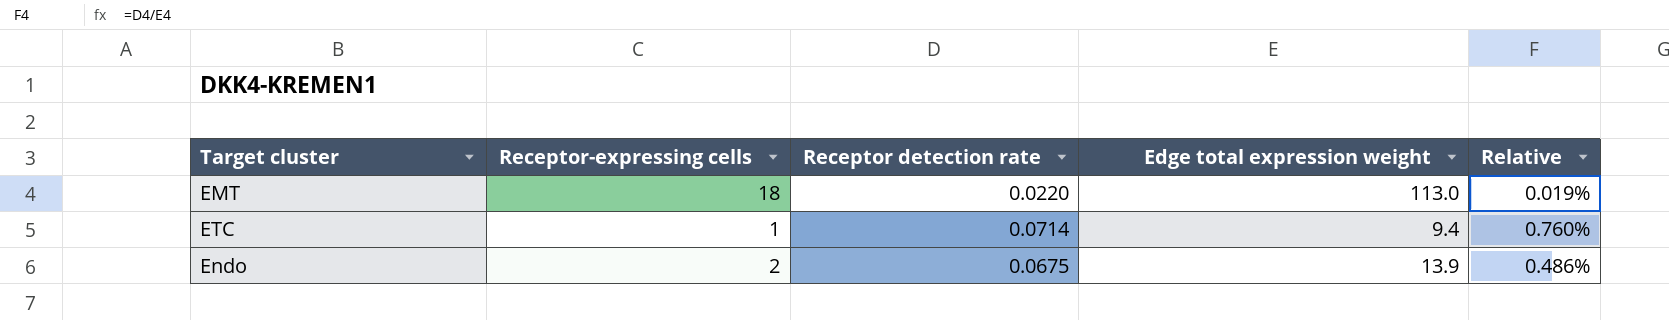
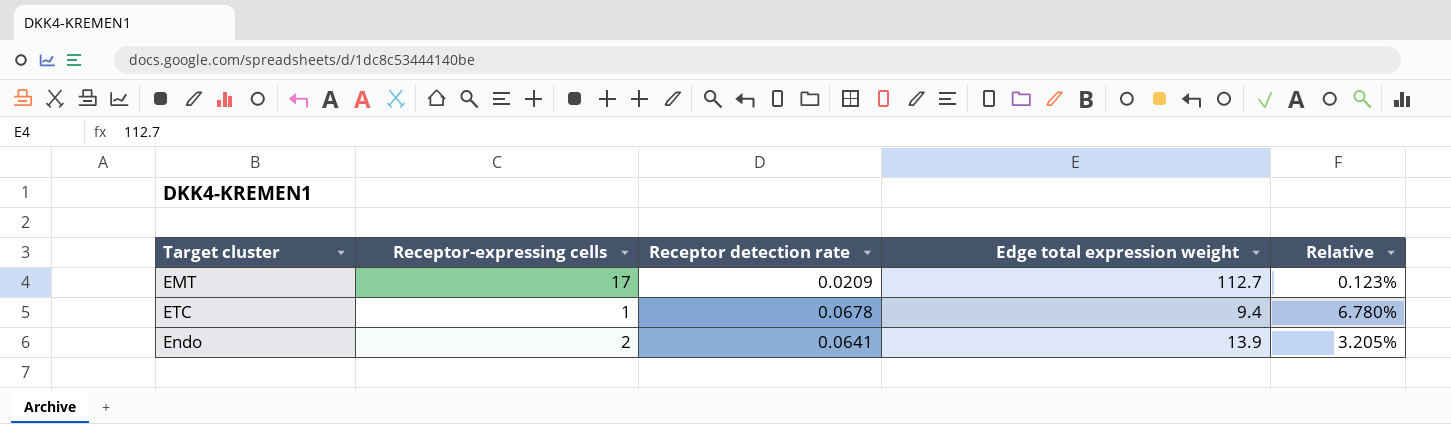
column Relative | formula: [Receptor detection rate] / [Edge total expression weight] -> [Receptor detection rate] / [Receptor-expressing cells]
EMT | Receptor-expressing cells: 18 -> 17
EMT | Receptor detection rate: 0.0220 -> 0.0209
EMT | Edge total expression weight: 113.0 -> 112.7
ETC | Receptor detection rate: 0.0714 -> 0.0678
Endo | Receptor detection rate: 0.0675 -> 0.0641

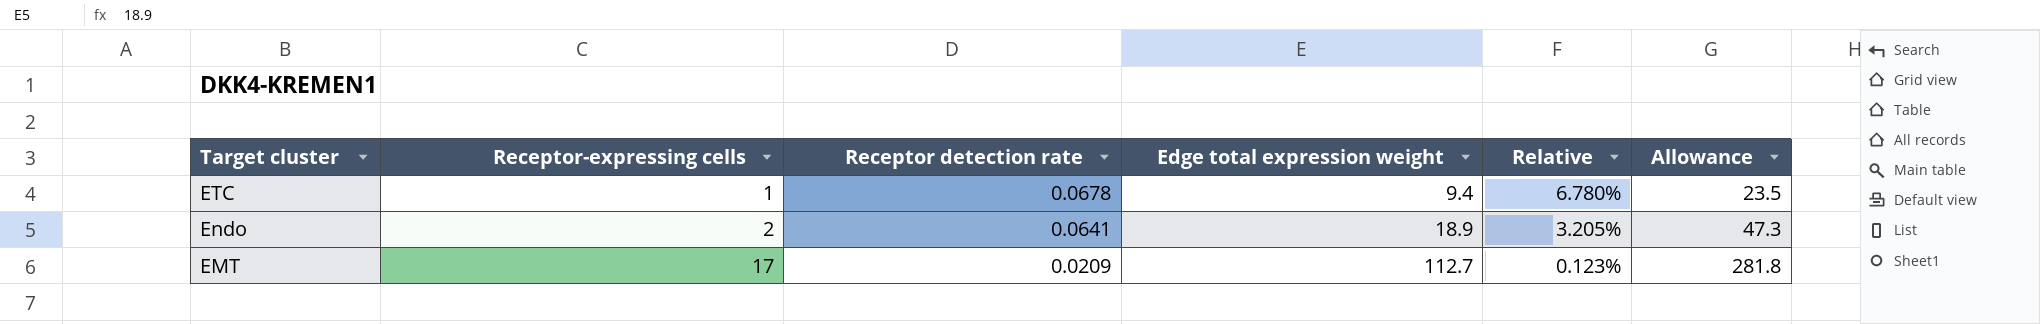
row order: none -> Target cluster descending
column Allowance | formula: none -> [Edge total expression weight] * 2.5
Endo | Edge total expression weight: 13.9 -> 18.9

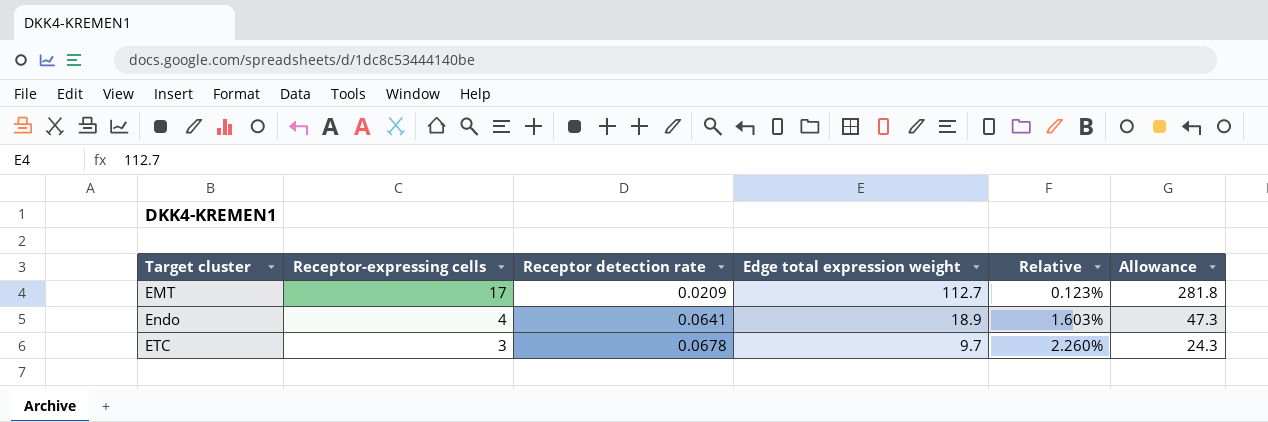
row order: Target cluster descending -> Target cluster ascending
Endo | Receptor-expressing cells: 2 -> 4
Endo | Relative: 3.205% -> 1.603%
ETC | Receptor-expressing cells: 1 -> 3
ETC | Edge total expression weight: 9.4 -> 9.7
ETC | Relative: 6.780% -> 2.260%
ETC | Allowance: 23.5 -> 24.3

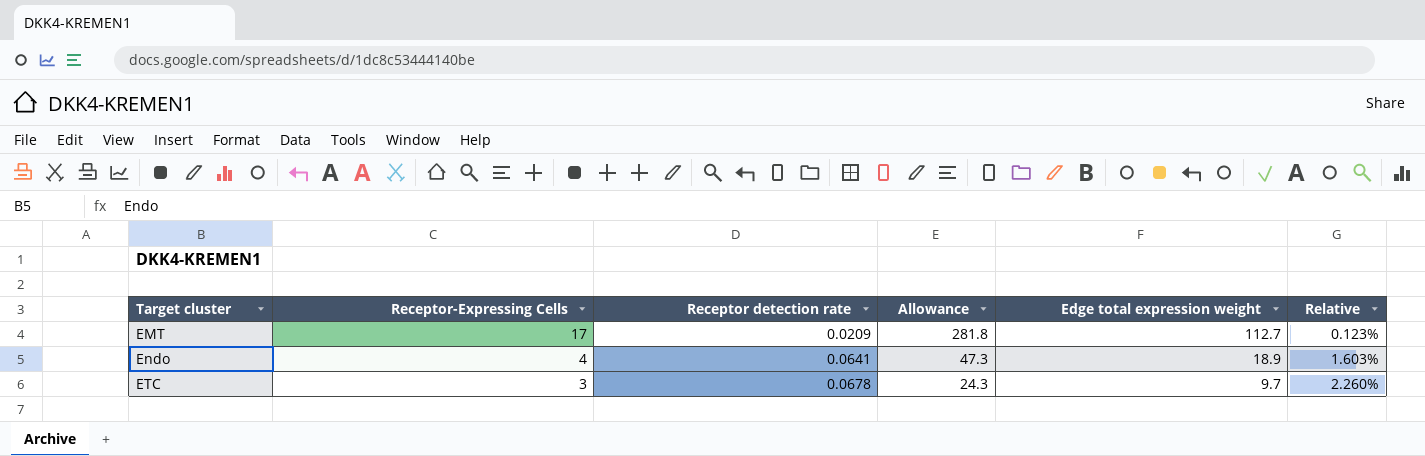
column name: Receptor-expressing cells -> Receptor-Expressing Cells
column Allowance | position: 6 -> 4

